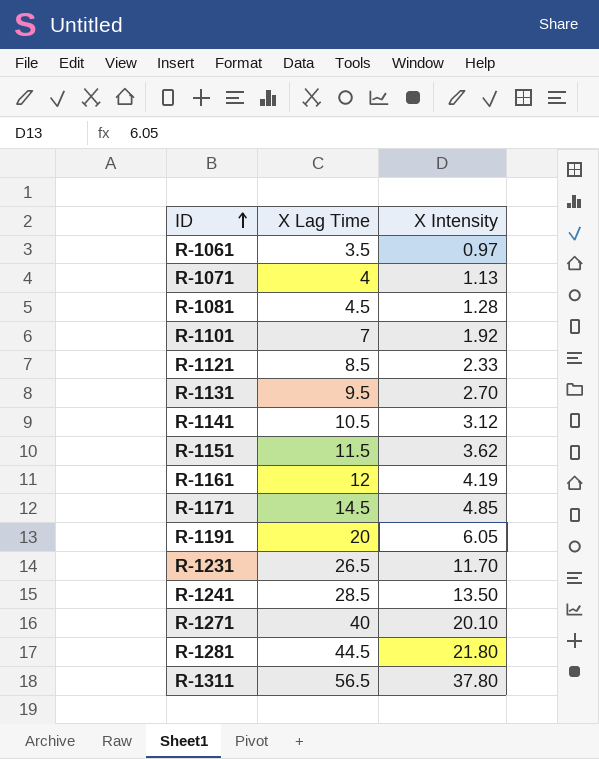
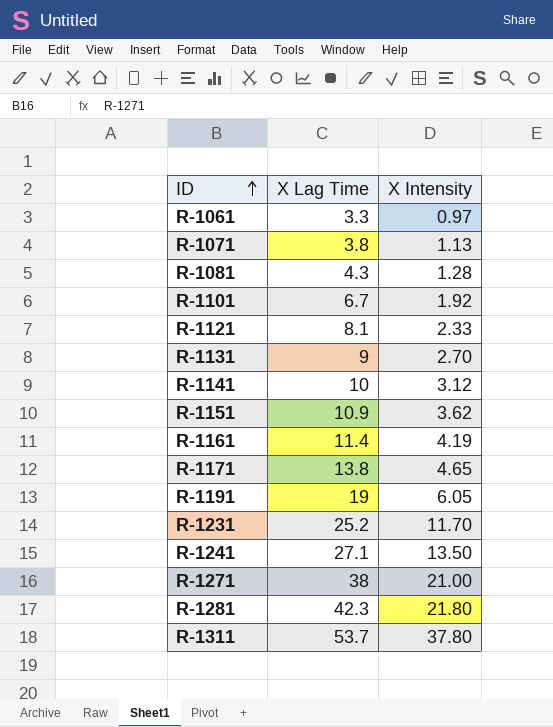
R-1061 | X Lag Time: 3.5 -> 3.3
R-1071 | X Lag Time: 4 -> 3.8
R-1081 | X Lag Time: 4.5 -> 4.3
R-1101 | X Lag Time: 7 -> 6.7
R-1121 | X Lag Time: 8.5 -> 8.1
R-1131 | X Lag Time: 9.5 -> 9
R-1141 | X Lag Time: 10.5 -> 10
R-1151 | X Lag Time: 11.5 -> 10.9
R-1161 | X Lag Time: 12 -> 11.4
R-1171 | X Lag Time: 14.5 -> 13.8
R-1171 | X Intensity: 4.85 -> 4.65
R-1191 | X Lag Time: 20 -> 19
R-1231 | X Lag Time: 26.5 -> 25.2
R-1241 | X Lag Time: 28.5 -> 27.1
R-1271 | X Lag Time: 40 -> 38
R-1271 | X Intensity: 20.10 -> 21.00
R-1281 | X Lag Time: 44.5 -> 42.3
R-1311 | X Lag Time: 56.5 -> 53.7

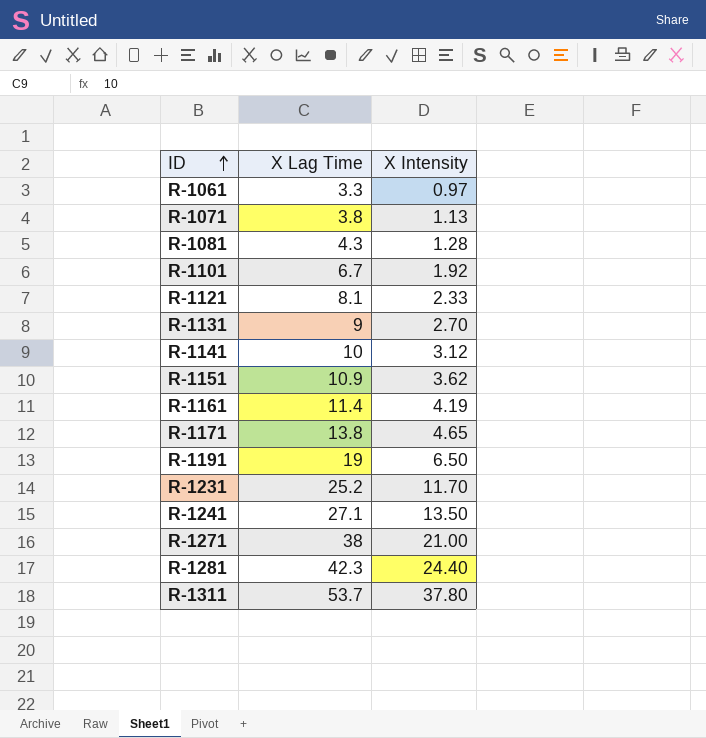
R-1191 | X Intensity: 6.05 -> 6.50
R-1281 | X Intensity: 21.80 -> 24.40

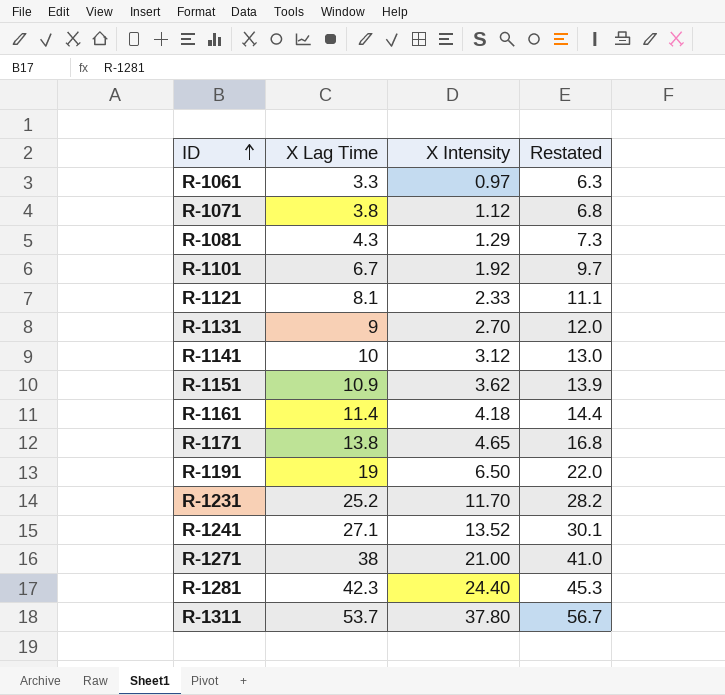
column Restated | formula: none -> [X Lag Time] + 3
R-1071 | X Intensity: 1.13 -> 1.12
R-1081 | X Intensity: 1.28 -> 1.29
R-1161 | X Intensity: 4.19 -> 4.18
R-1241 | X Intensity: 13.50 -> 13.52

